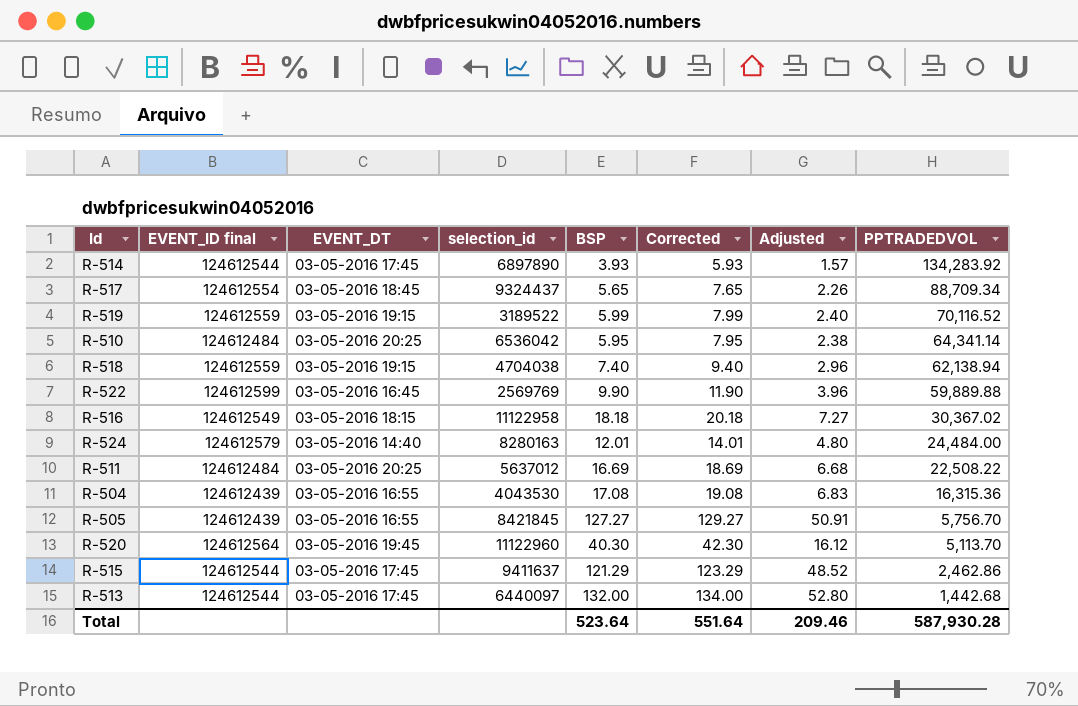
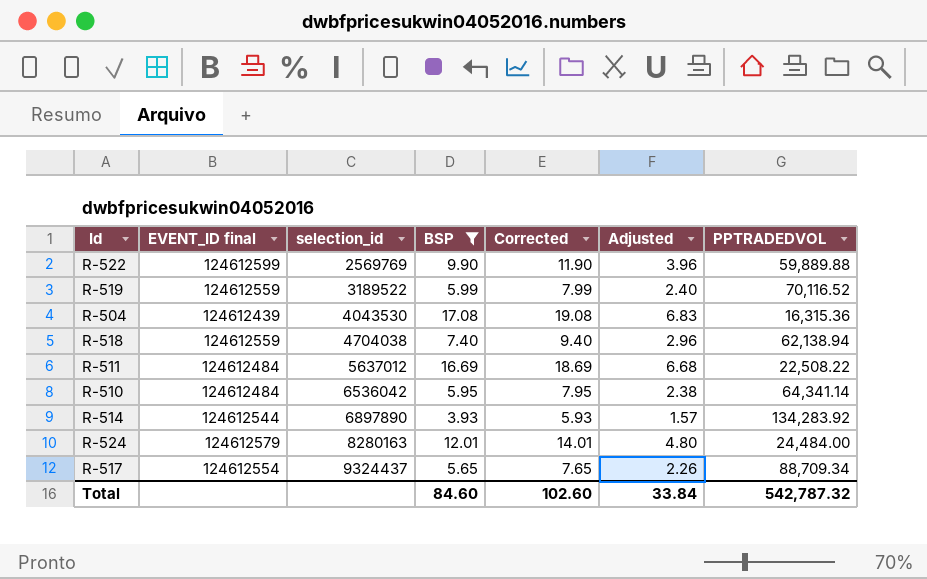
filter: none -> BSP <= 17.08
row order: PPTRADEDVOL descending -> selection_id ascending
column EVENT_DT | position: 3 -> none
Total | BSP: 523.64 -> 84.60
Total | Corrected: 551.64 -> 102.60
Total | Adjusted: 209.46 -> 33.84
Total | PPTRADEDVOL: 587,930.28 -> 542,787.32

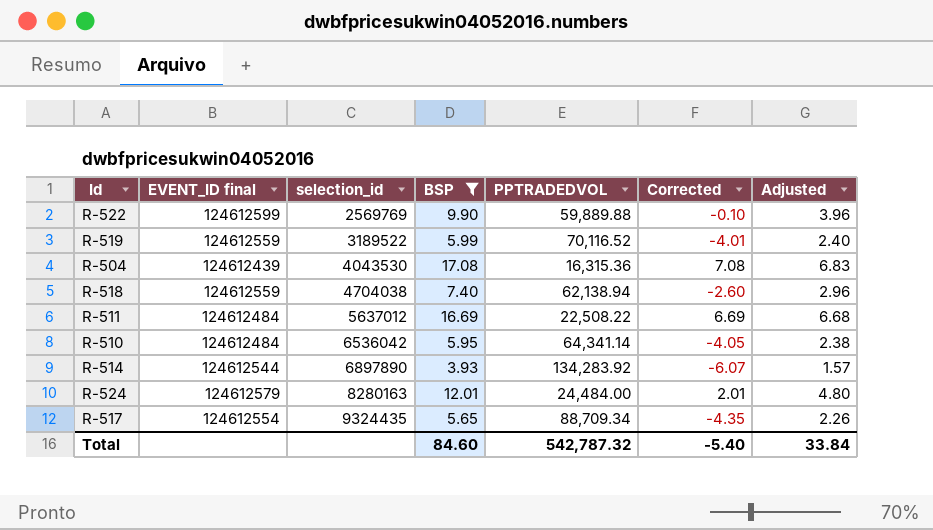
column PPTRADEDVOL | position: 7 -> 5
column Corrected | formula: [BSP] + 2 -> [BSP] - 10
R-517 | selection_id: 9324437 -> 9324435
Total | Corrected: 102.60 -> -5.40

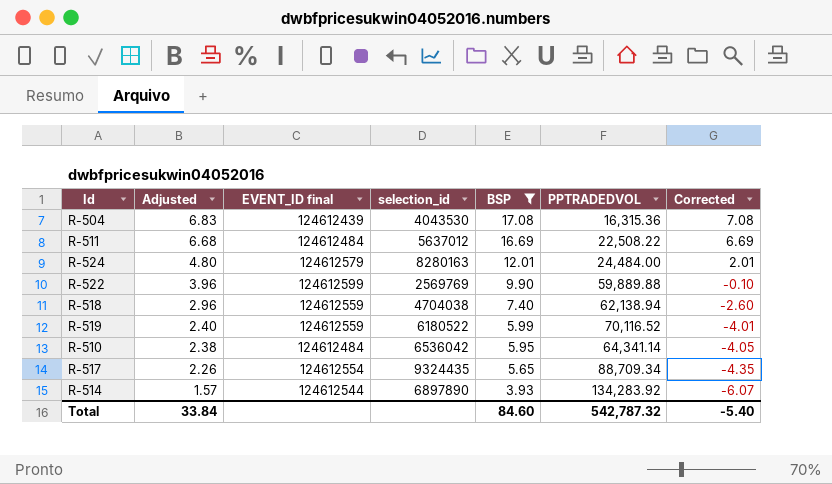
row order: selection_id ascending -> Adjusted descending
column Adjusted | position: 7 -> 2
R-519 | selection_id: 3189522 -> 6180522

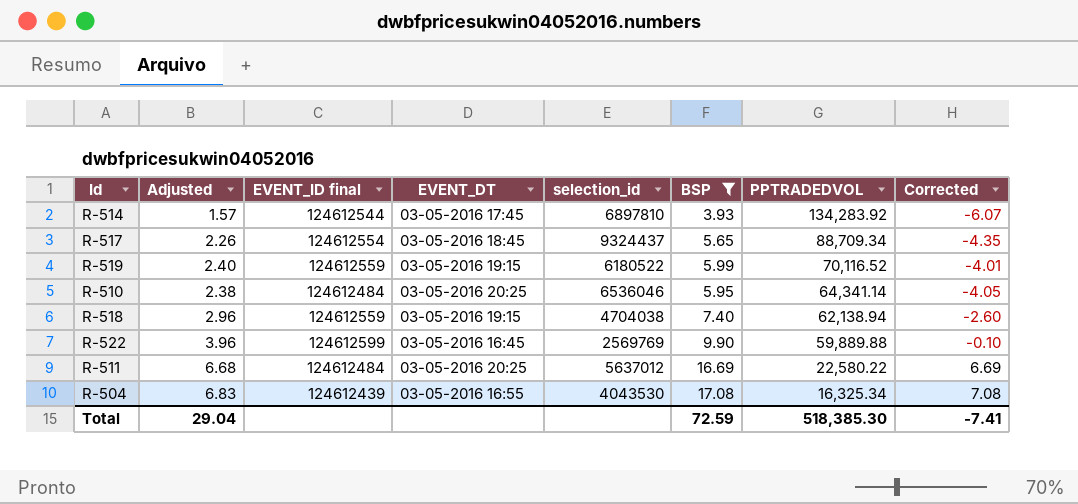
row order: Adjusted descending -> PPTRADEDVOL descending
column EVENT_DT | position: none -> 4
row R-524: 4.80 | 124612579 | 8280163 | 12.01 | 24,484.00 | 2.01 -> none
R-514 | selection_id: 6897890 -> 6897810
R-517 | selection_id: 9324435 -> 9324437
R-510 | selection_id: 6536042 -> 6536046
R-511 | PPTRADEDVOL: 22,508.22 -> 22,580.22
R-504 | PPTRADEDVOL: 16,315.36 -> 16,325.34
Total | Adjusted: 33.84 -> 29.04
Total | BSP: 84.60 -> 72.59
Total | PPTRADEDVOL: 542,787.32 -> 518,385.30
Total | Corrected: -5.40 -> -7.41

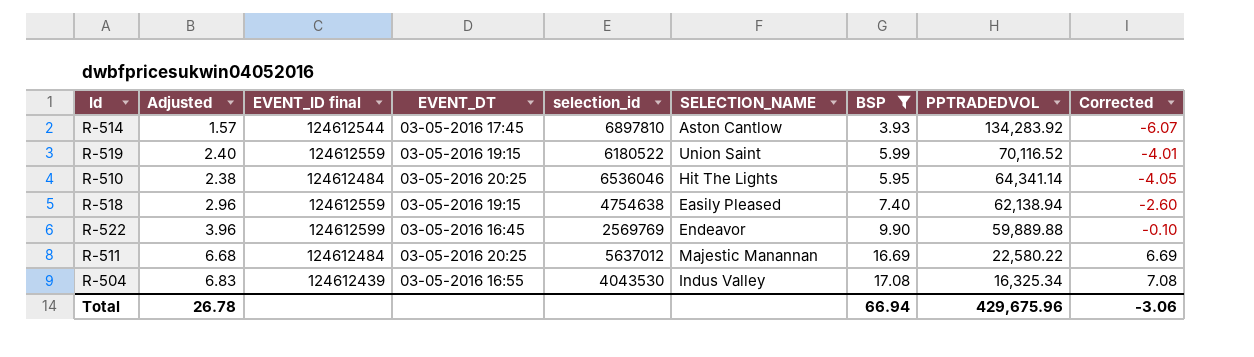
column SELECTION_NAME | position: none -> 6
row R-517: 2.26 | 124612554 | 03-05-2016 18:45 | 9324437 | 5.65 | 88,709.34 | -4.35 -> none
R-518 | selection_id: 4704038 -> 4754638
Total | Adjusted: 29.04 -> 26.78
Total | BSP: 72.59 -> 66.94
Total | PPTRADEDVOL: 518,385.30 -> 429,675.96
Total | Corrected: -7.41 -> -3.06

